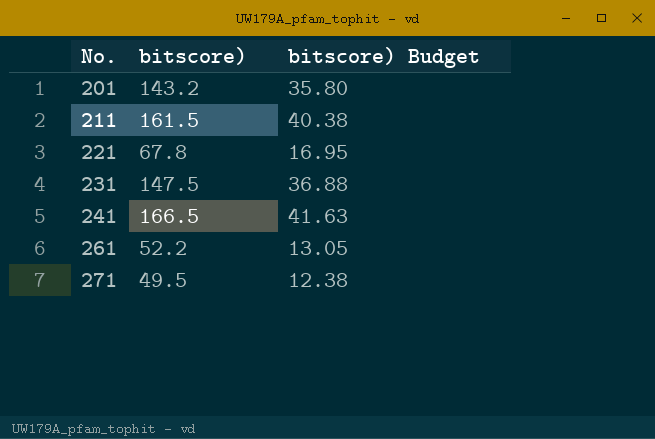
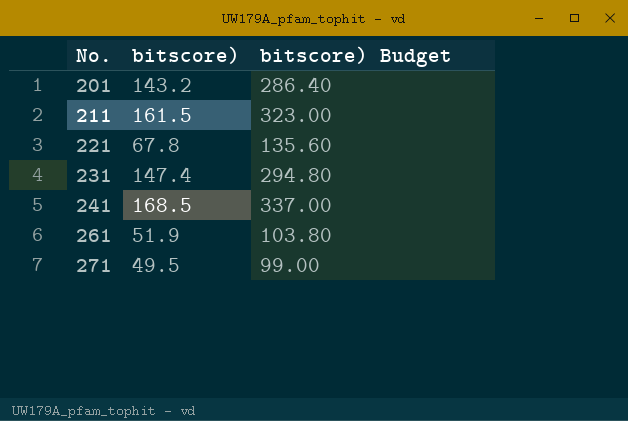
column bitscore) Budget | formula: [bitscore)] * 0.25 -> [bitscore)] * 2
231 | bitscore): 147.5 -> 147.4
241 | bitscore): 166.5 -> 168.5
261 | bitscore): 52.2 -> 51.9

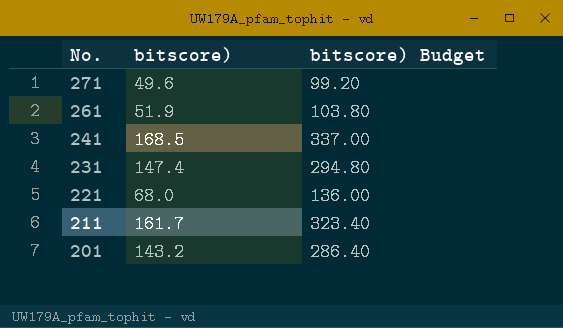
row order: No. ascending -> No. descending
271 | bitscore): 49.5 -> 49.6
271 | bitscore) Budget: 99.00 -> 99.20
221 | bitscore): 67.8 -> 68.0
221 | bitscore) Budget: 135.60 -> 136.00
211 | bitscore): 161.5 -> 161.7
211 | bitscore) Budget: 323.00 -> 323.40

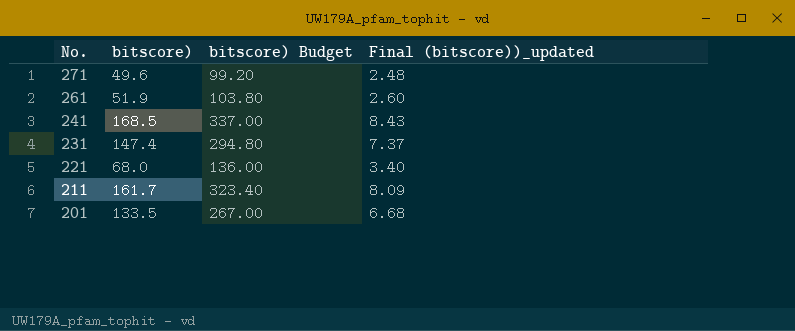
column Final (bitscore))_updated | formula: none -> [bitscore)] * 0.05
201 | bitscore): 143.2 -> 133.5
201 | bitscore) Budget: 286.40 -> 267.00

